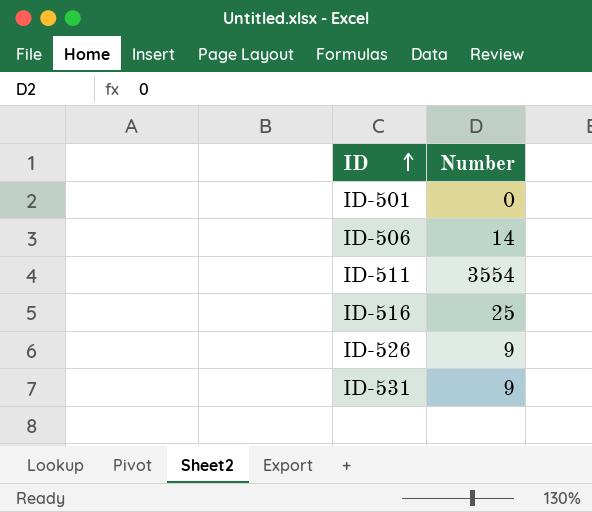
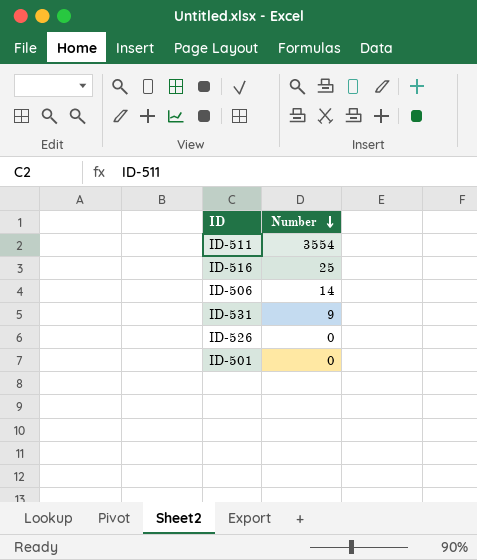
row order: ID ascending -> Number descending
ID-526 | Number: 9 -> 0

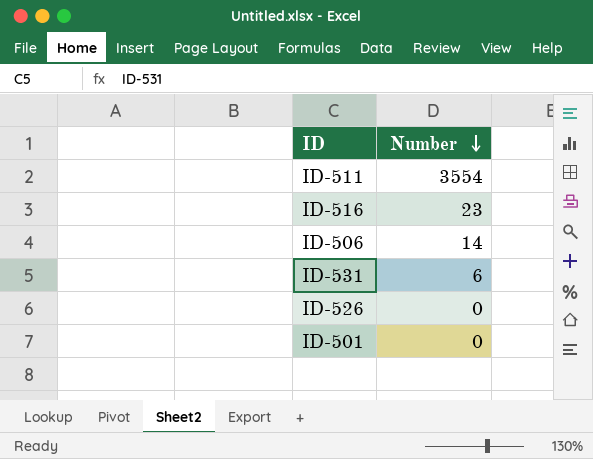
ID-516 | Number: 25 -> 23
ID-531 | Number: 9 -> 6

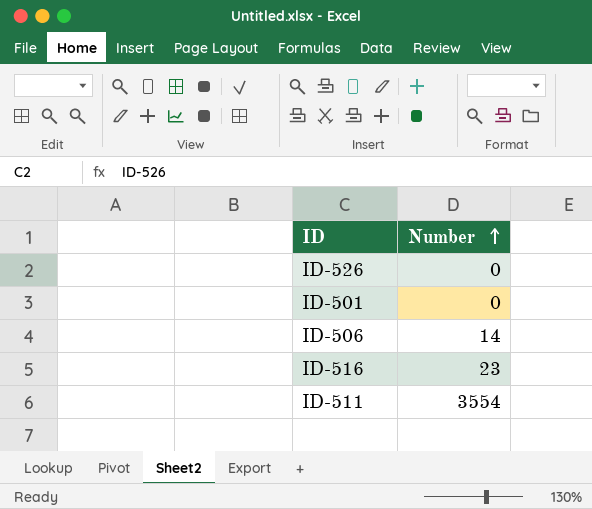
row order: Number descending -> Number ascending
row ID-531: 6 -> none

